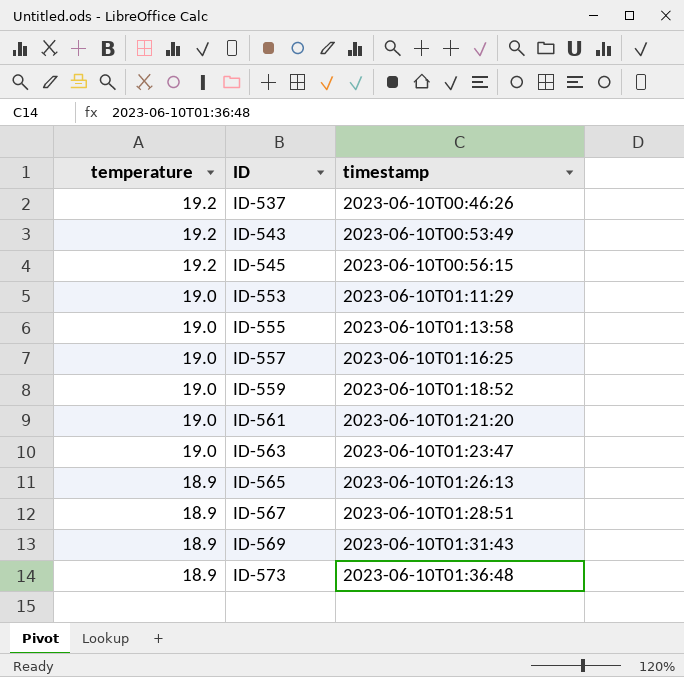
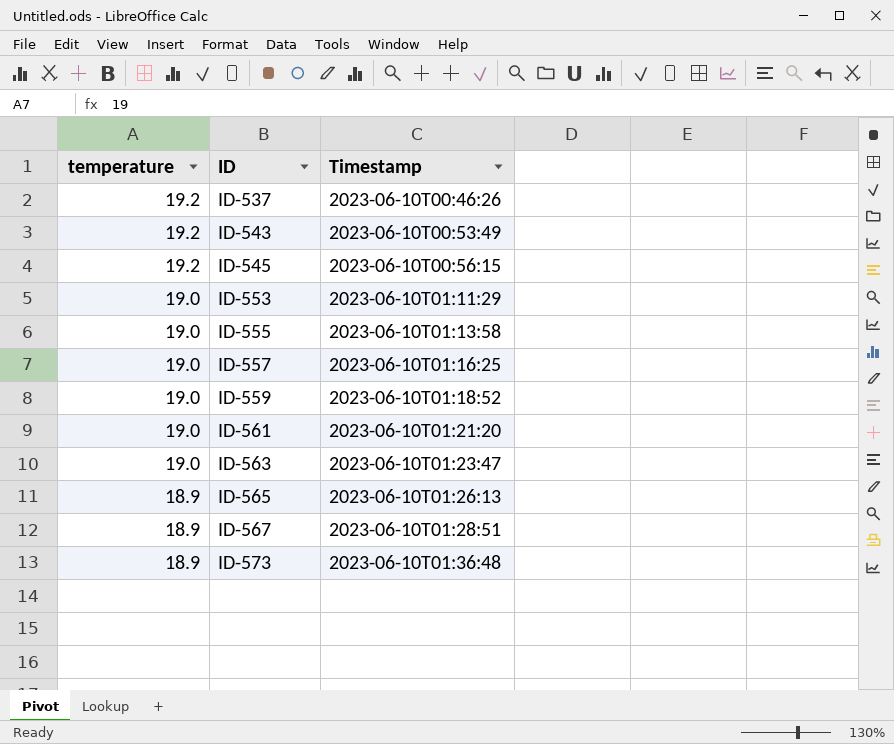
column name: timestamp -> Timestamp
row ID-569: 18.9 | 2023-06-10T01:31:43 -> none

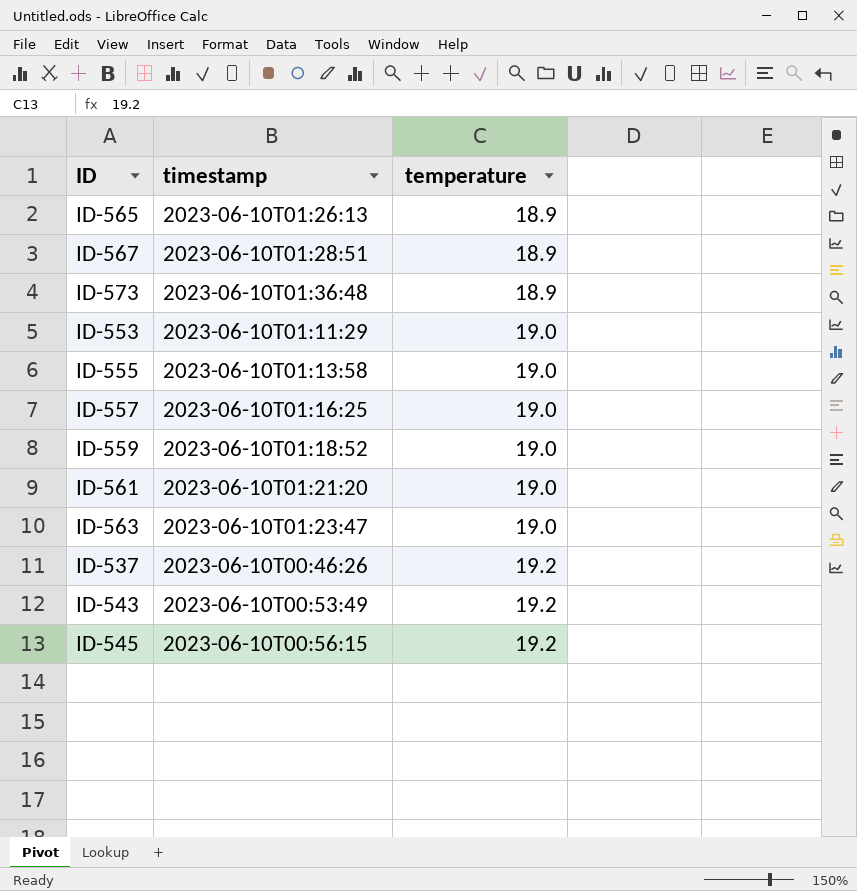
row order: temperature descending -> temperature ascending
column name: Timestamp -> timestamp
column temperature | position: 1 -> 3

